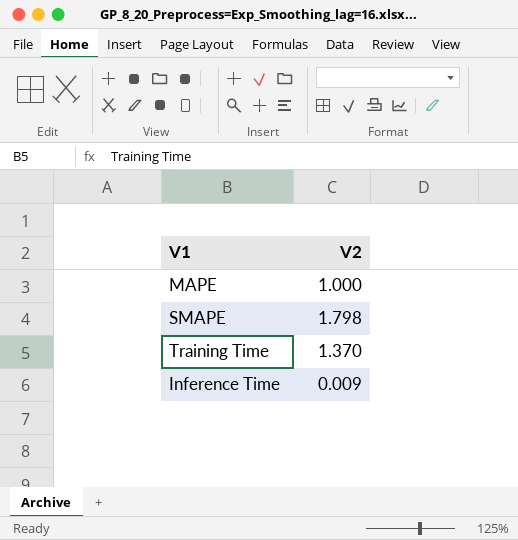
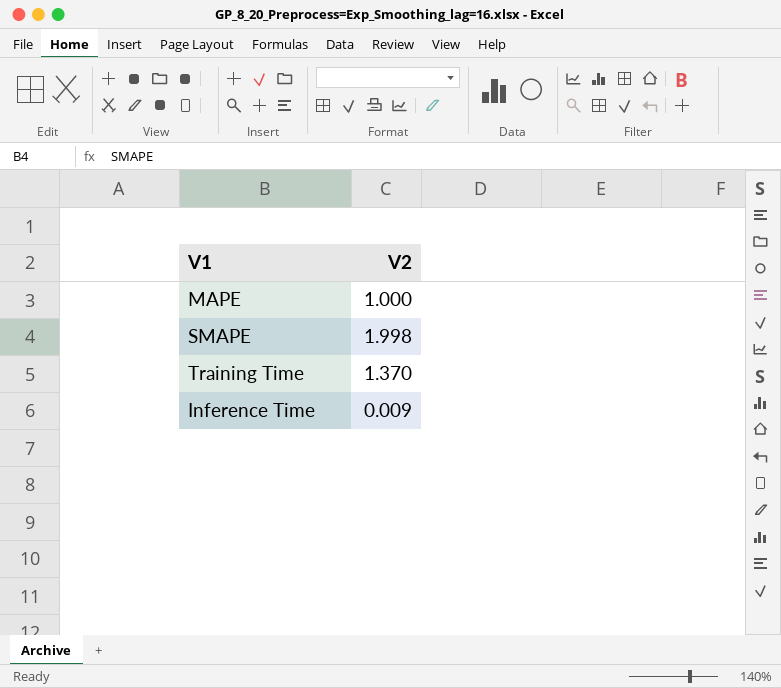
SMAPE | V2: 1.798 -> 1.998

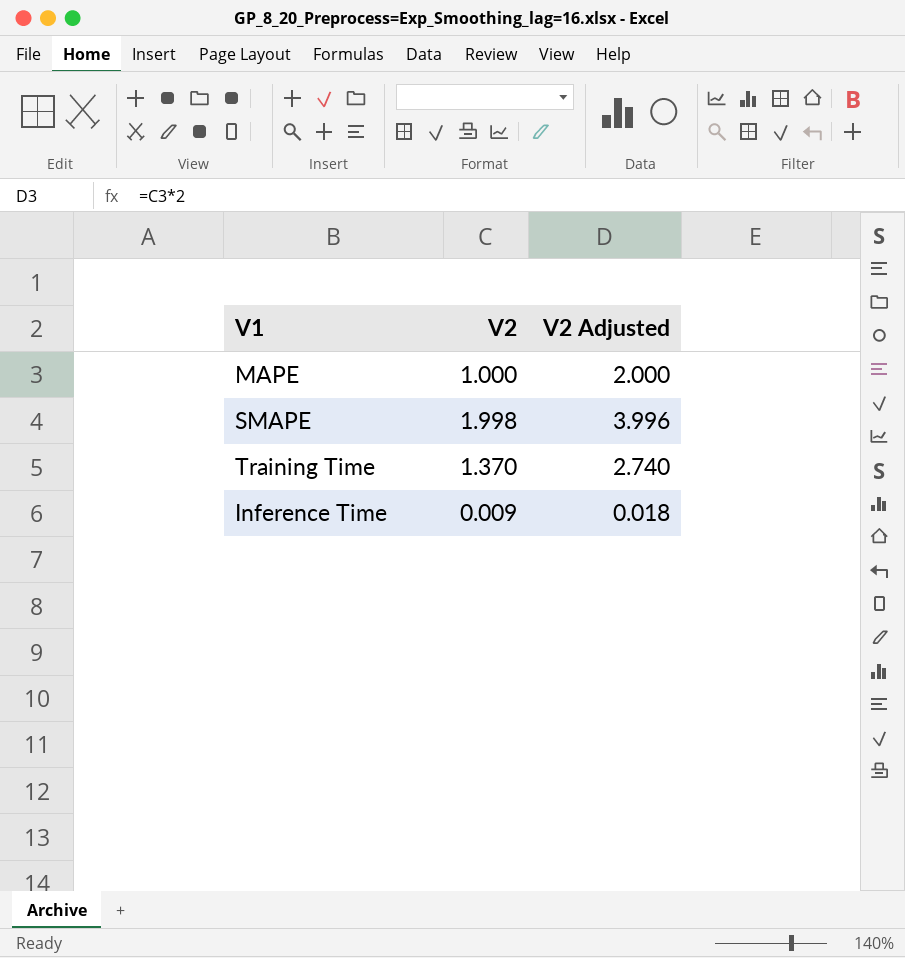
column V2 Adjusted | formula: none -> [V2] * 2

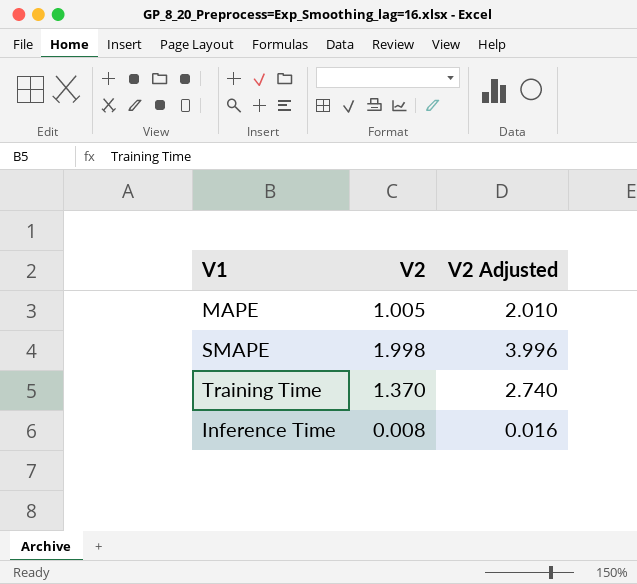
MAPE | V2: 1.000 -> 1.005
MAPE | V2 Adjusted: 2.000 -> 2.010
Inference Time | V2: 0.009 -> 0.008
Inference Time | V2 Adjusted: 0.018 -> 0.016

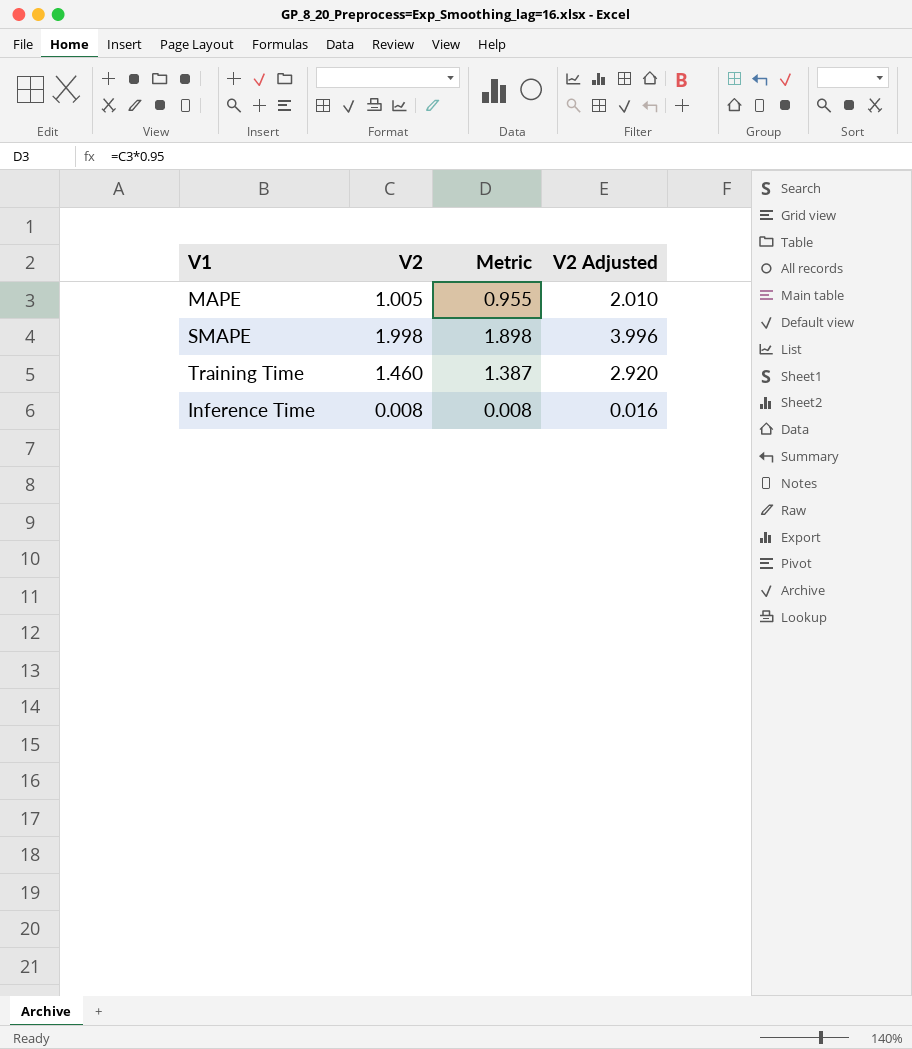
column Metric | formula: none -> [V2] * 0.95
Training Time | V2: 1.370 -> 1.460
Training Time | V2 Adjusted: 2.740 -> 2.920

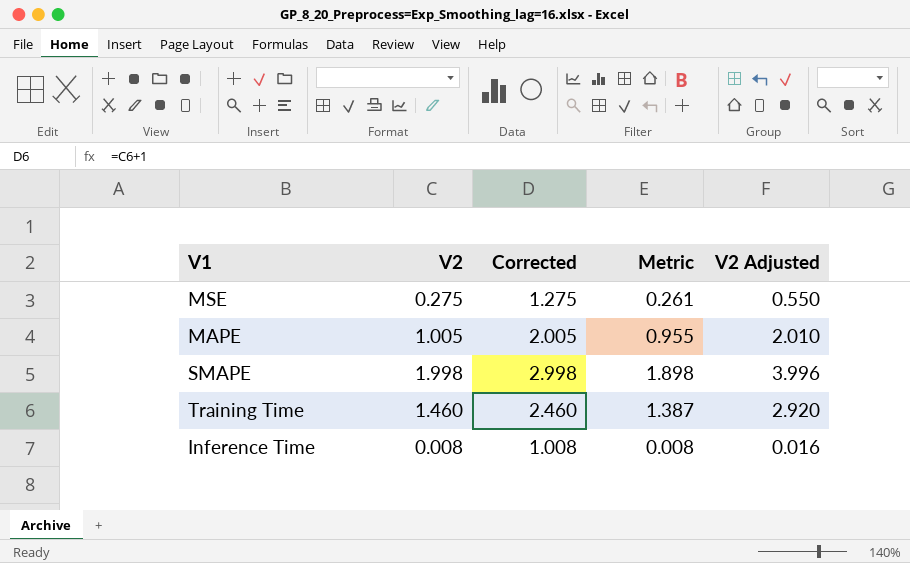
column Corrected | formula: none -> [V2] + 1
row MSE: none -> 0.275 | 1.275 | 0.261 | 0.550

